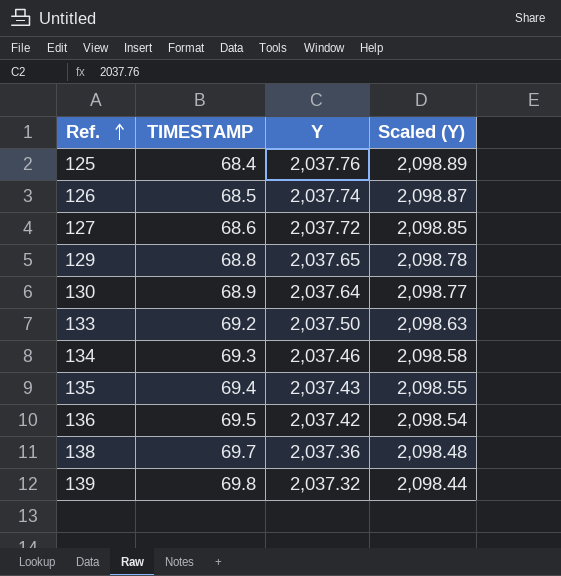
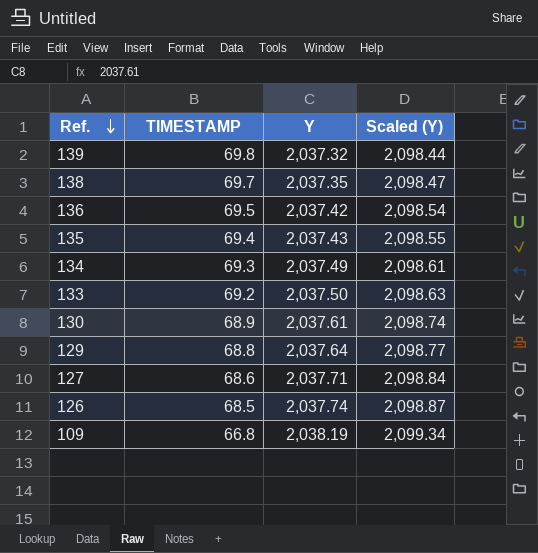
row order: Ref. ascending -> Ref. descending
row 125: 68.4 | 2,037.76 | 2,098.89 -> none
138 | Y: 2,037.36 -> 2,037.35
138 | Scaled (Y): 2,098.48 -> 2,098.47
134 | Y: 2,037.46 -> 2,037.49
134 | Scaled (Y): 2,098.58 -> 2,098.61
130 | Y: 2,037.64 -> 2,037.61
130 | Scaled (Y): 2,098.77 -> 2,098.74
129 | Y: 2,037.65 -> 2,037.64
129 | Scaled (Y): 2,098.78 -> 2,098.77
127 | Y: 2,037.72 -> 2,037.71
127 | Scaled (Y): 2,098.85 -> 2,098.84
row 109: none -> 66.8 | 2,038.19 | 2,099.34

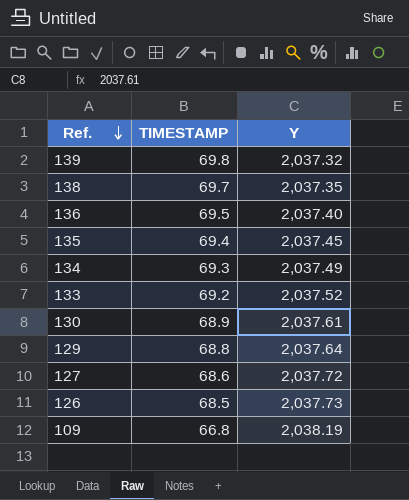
column Scaled (Y) | formula: [Y] * 1.03 -> none
136 | Y: 2,037.42 -> 2,037.40
135 | Y: 2,037.43 -> 2,037.45
133 | Y: 2,037.50 -> 2,037.52
127 | Y: 2,037.71 -> 2,037.72
126 | Y: 2,037.74 -> 2,037.73

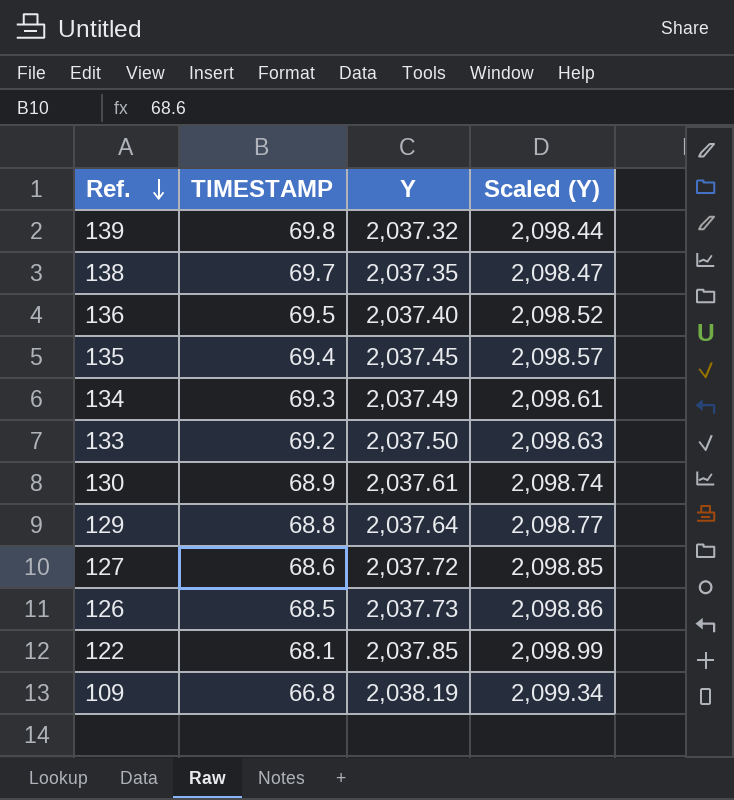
column Scaled (Y) | formula: none -> [Y] * 1.03
133 | Y: 2,037.52 -> 2,037.50
row 122: none -> 68.1 | 2,037.85 | 2,098.99

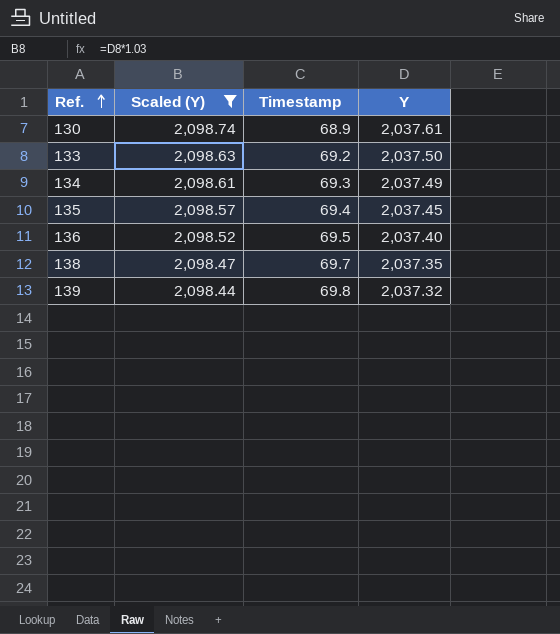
filter: none -> Scaled (Y) <= 2,098.74
row order: Ref. descending -> Ref. ascending
column Scaled (Y) | position: 4 -> 2
column name: TIMESTAMP -> Timestamp

